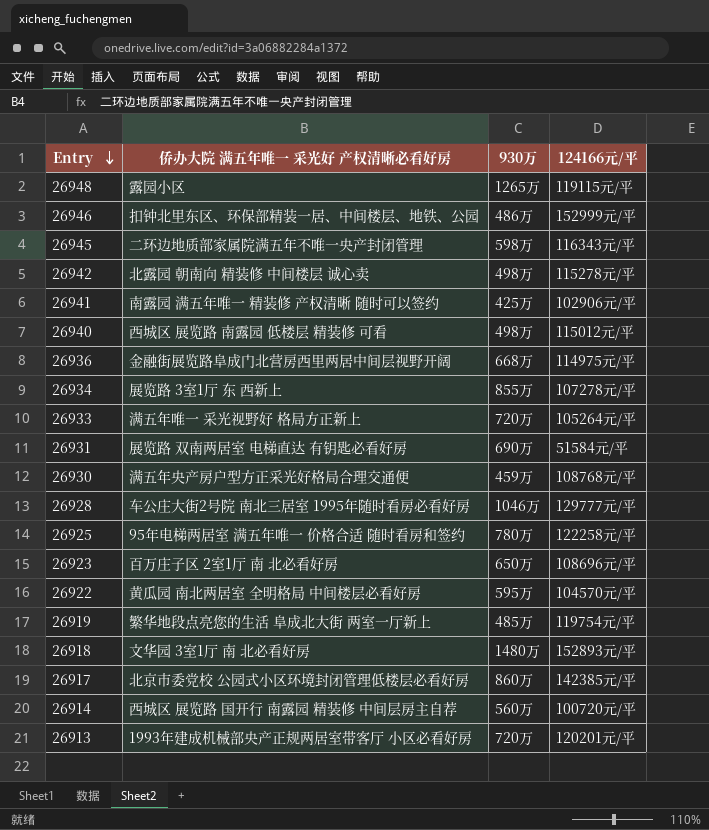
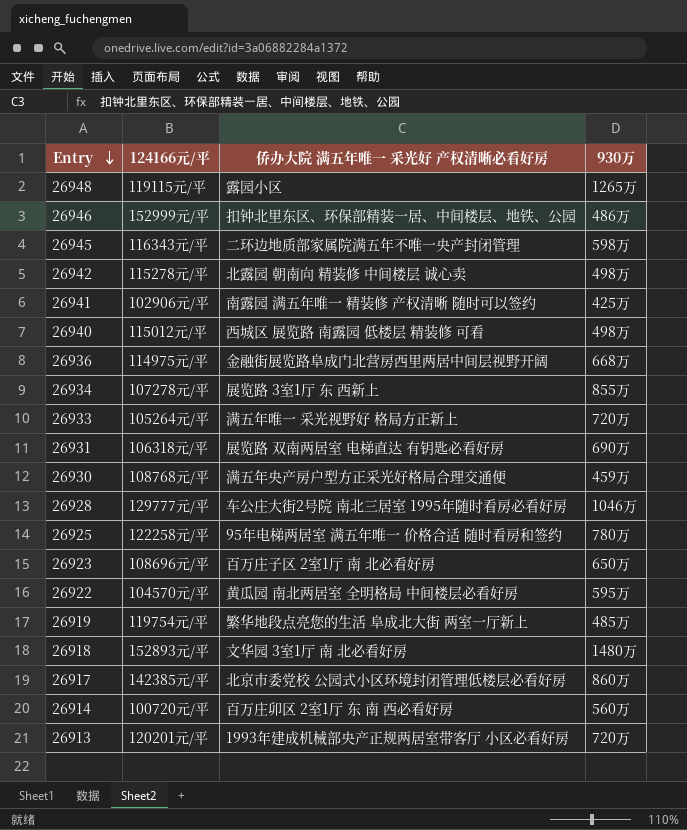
column 124166元/平 | position: 4 -> 2
26931 | 124166元/平: 51584元/平 -> 106318元/平
26914 | 侨办大院 满五年唯一 采光好 产权清晰必看好房: 西城区 展览路 国开行 南露园 精装修 中间层房主自荐 -> 百万庄卯区 2室1厅 东 南 西必看好房

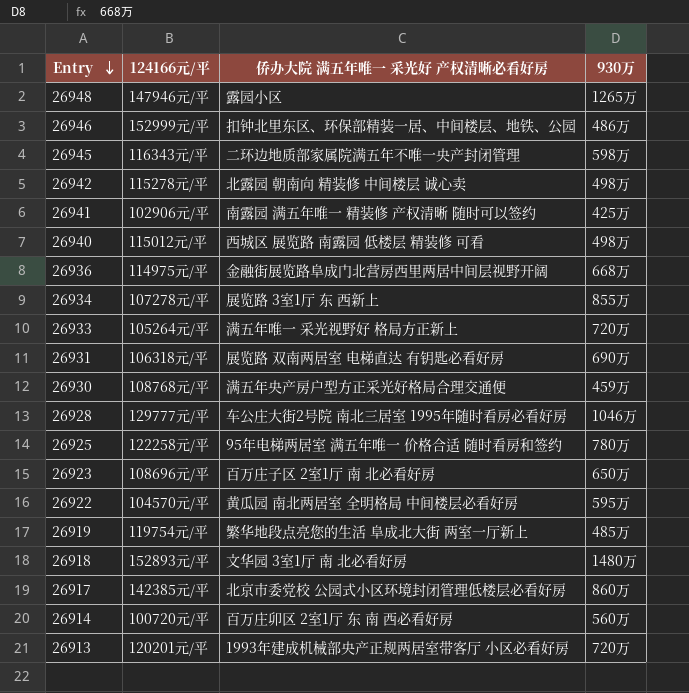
26948 | 124166元/平: 119115元/平 -> 147946元/平

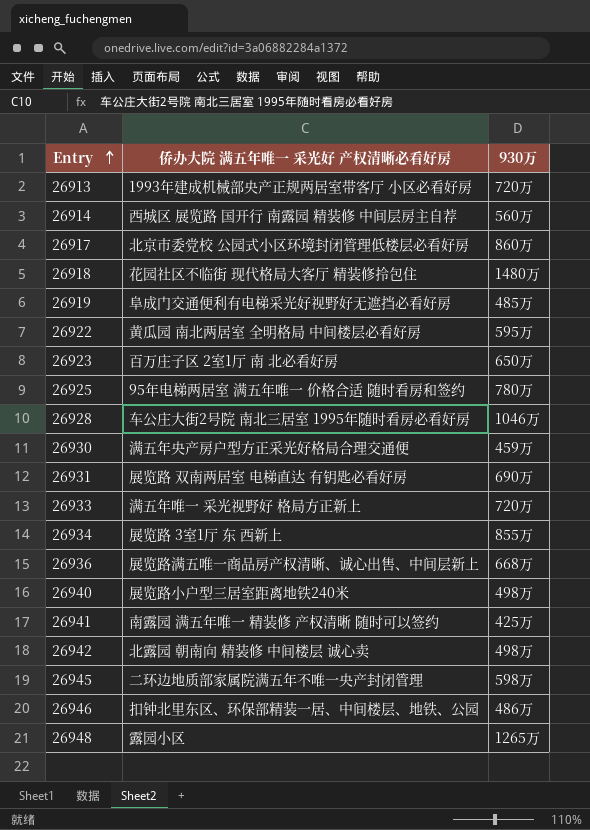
row order: Entry descending -> Entry ascending
column 124166元/平 | position: 2 -> none
26914 | 侨办大院 满五年唯一 采光好 产权清晰必看好房: 百万庄卯区 2室1厅 东 南 西必看好房 -> 西城区 展览路 国开行 南露园 精装修 中间层房主自荐
26918 | 侨办大院 满五年唯一 采光好 产权清晰必看好房: 文华园 3室1厅 南 北必看好房 -> 花园社区不临街 现代格局大客厅 精装修拎包住
26919 | 侨办大院 满五年唯一 采光好 产权清晰必看好房: 繁华地段点亮您的生活 阜成北大街 两室一厅新上 -> 阜成门交通便利有电梯采光好视野好无遮挡必看好房
26936 | 侨办大院 满五年唯一 采光好 产权清晰必看好房: 金融街展览路阜成门北营房西里两居中间层视野开阔 -> 展览路满五唯一商品房产权清晰、诚心出售、中间层新上
26940 | 侨办大院 满五年唯一 采光好 产权清晰必看好房: 西城区 展览路 南露园 低楼层 精装修 可看 -> 展览路小户型三居室距离地铁240米

